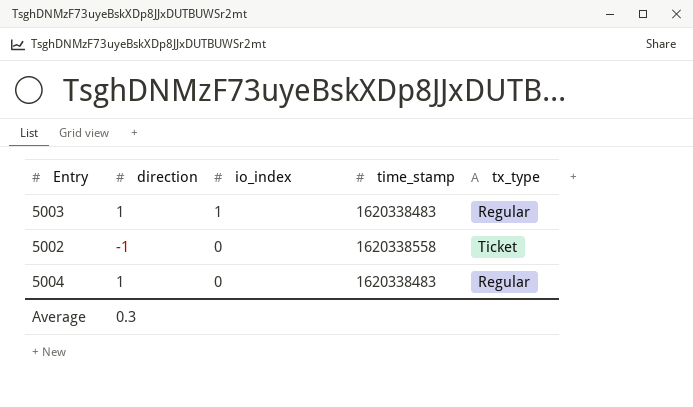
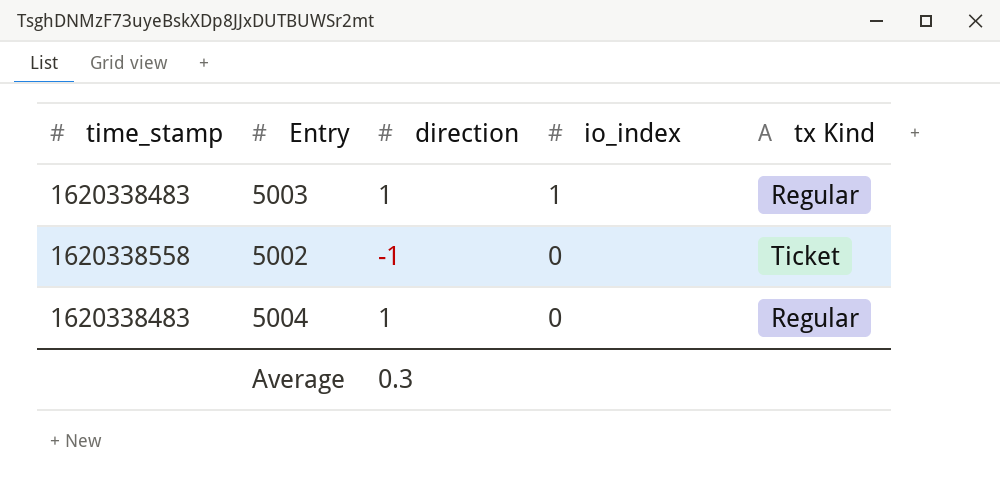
column time_stamp | position: 4 -> 1
column name: tx_type -> tx Kind

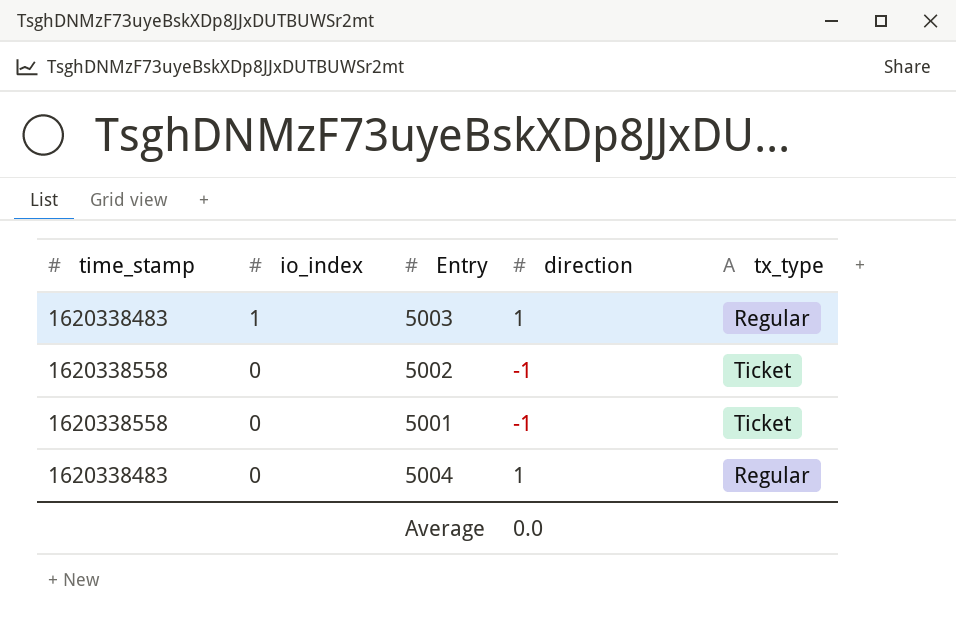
column io_index | position: 4 -> 2
column name: tx Kind -> tx_type
row 5001: none -> 1620338558 | 0 | -1 | Ticket
Average | direction: 0.3 -> 0.0

